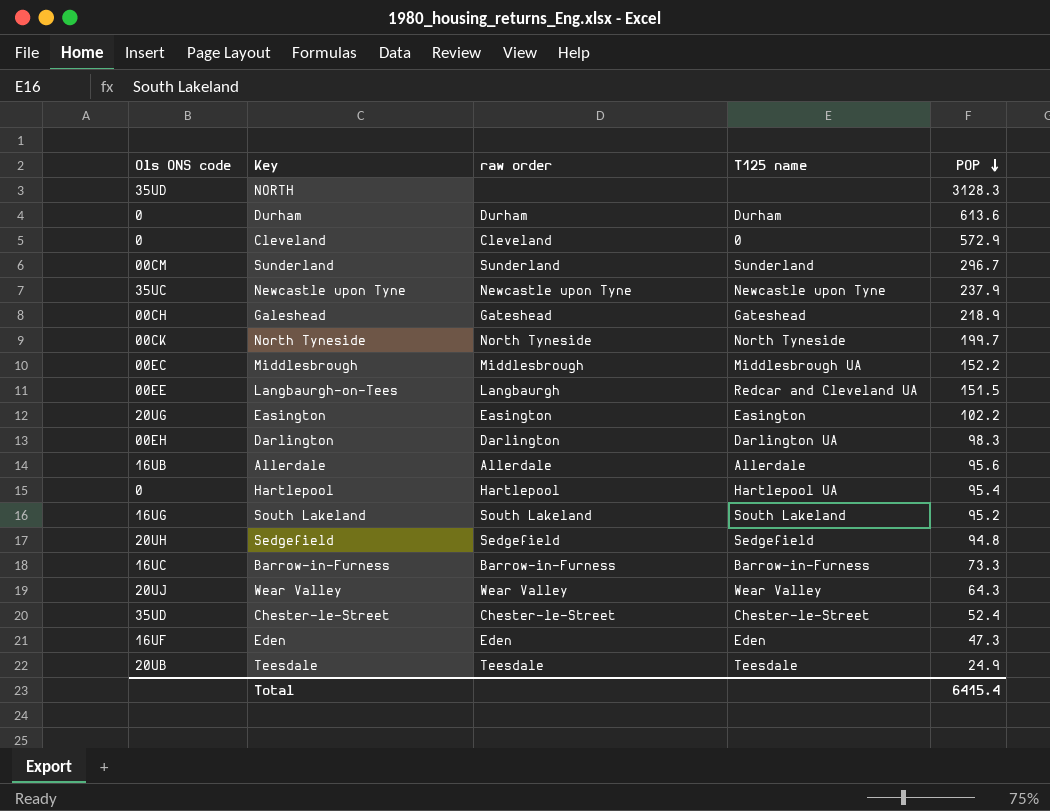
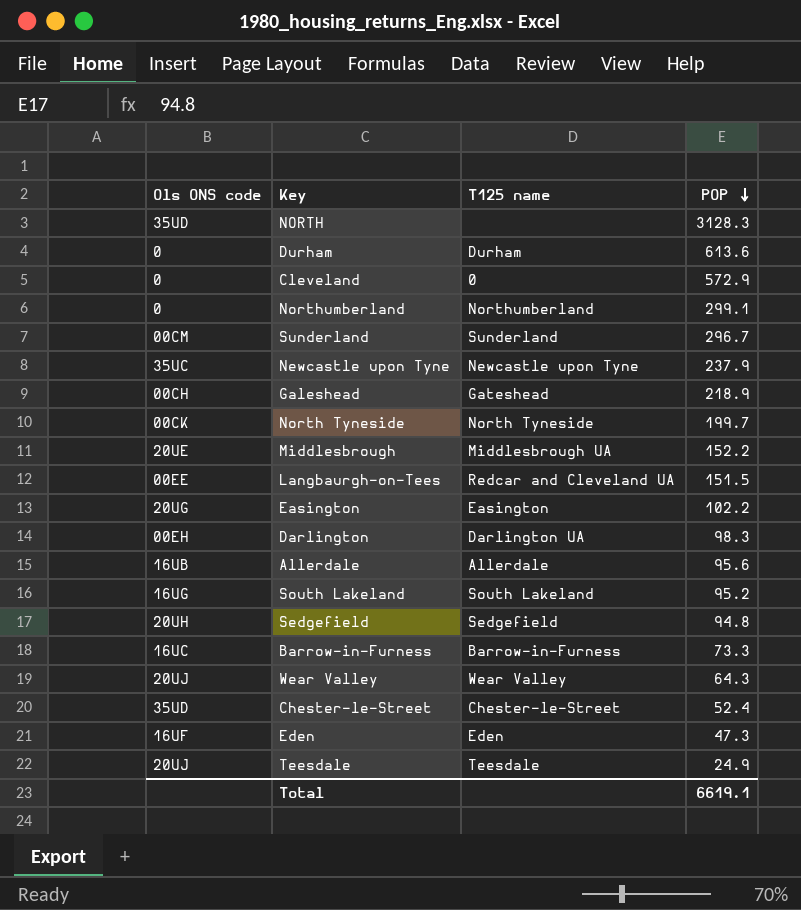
column raw order | position: 3 -> none
row Hartlepool: 0 | Hartlepool | Hartlepool UA | 95.4 -> none
row Northumberland: none -> 0 | Northumberland | 299.1
Middlesbrough | Ols ONS code: 00EC -> 20UE
Teesdale | Ols ONS code: 20UB -> 20UJ
Total | POP: 6415.4 -> 6619.1

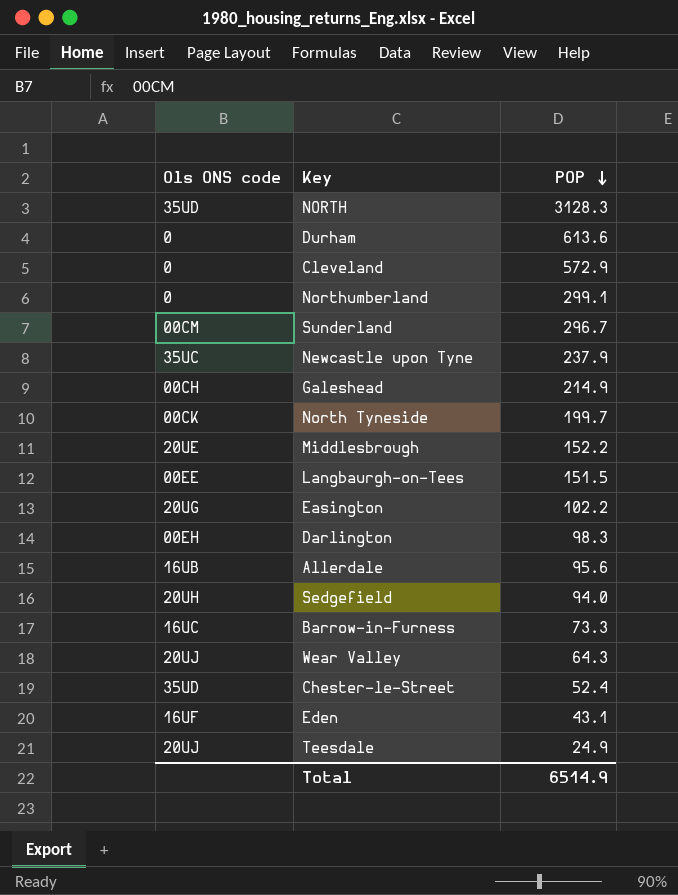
column T125 name | position: 3 -> none
row South Lakeland: 16UG | South Lakeland | 95.2 -> none
Galeshead | POP: 218.9 -> 214.9
Sedgefield | POP: 94.8 -> 94.0
Eden | POP: 47.3 -> 43.1
Total | POP: 6619.1 -> 6514.9

